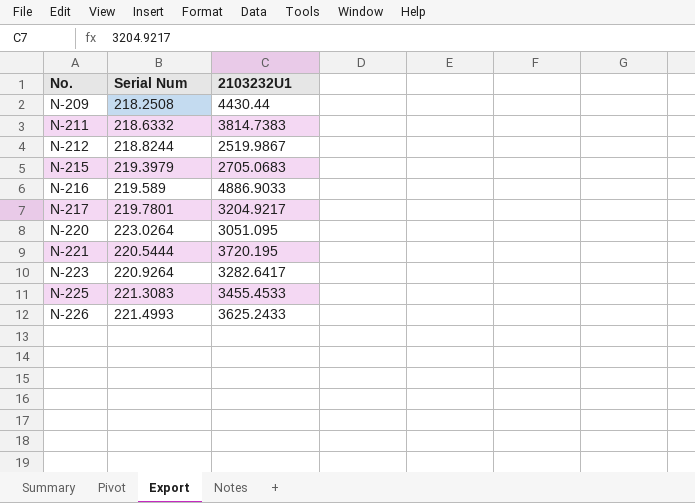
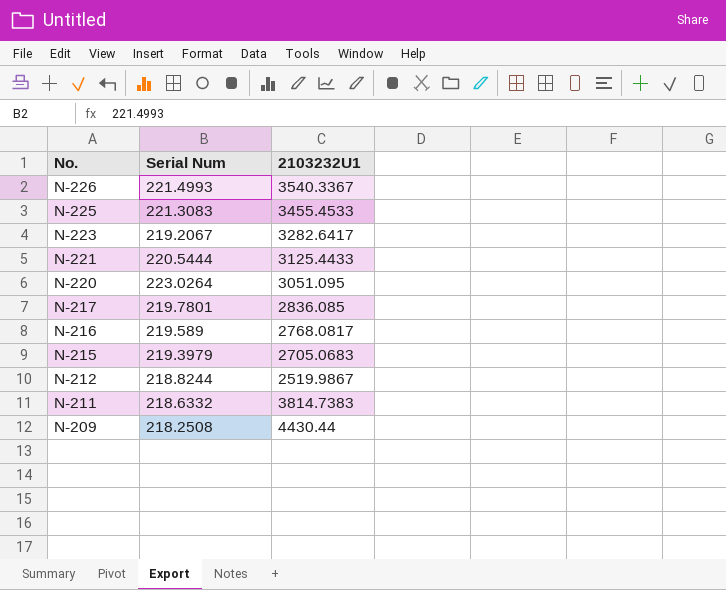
row order: No. ascending -> No. descending
N-226 | 2103232U1: 3625.2433 -> 3540.3367
N-223 | Serial Num: 220.9264 -> 219.2067
N-221 | 2103232U1: 3720.195 -> 3125.4433
N-217 | 2103232U1: 3204.9217 -> 2836.085
N-216 | 2103232U1: 4886.9033 -> 2768.0817

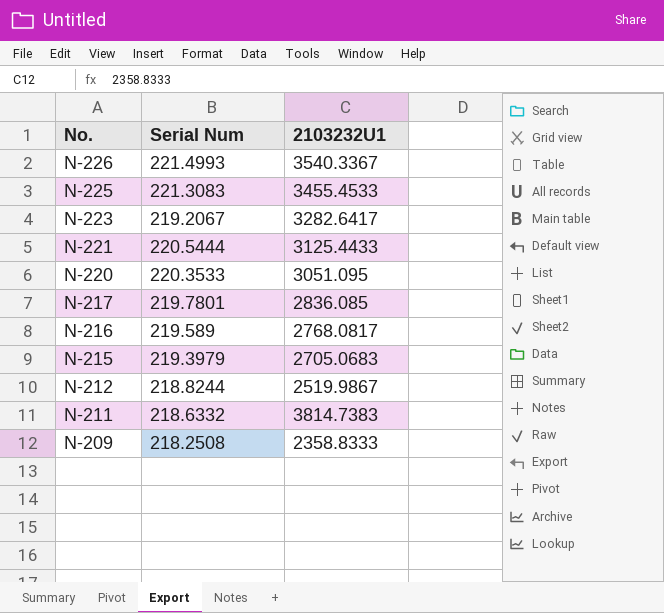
N-220 | Serial Num: 223.0264 -> 220.3533
N-209 | 2103232U1: 4430.44 -> 2358.8333

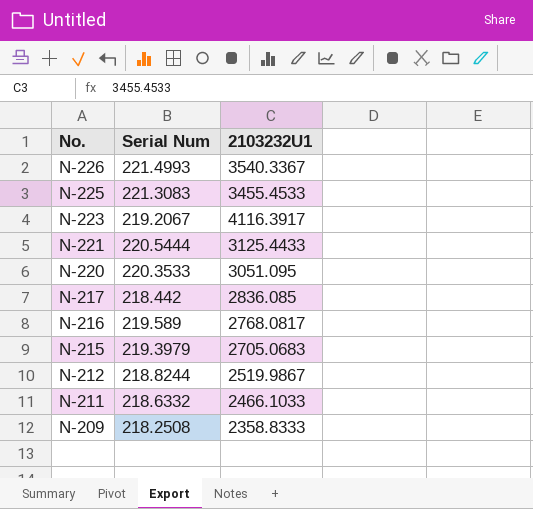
N-223 | 2103232U1: 3282.6417 -> 4116.3917
N-217 | Serial Num: 219.7801 -> 218.442
N-211 | 2103232U1: 3814.7383 -> 2466.1033

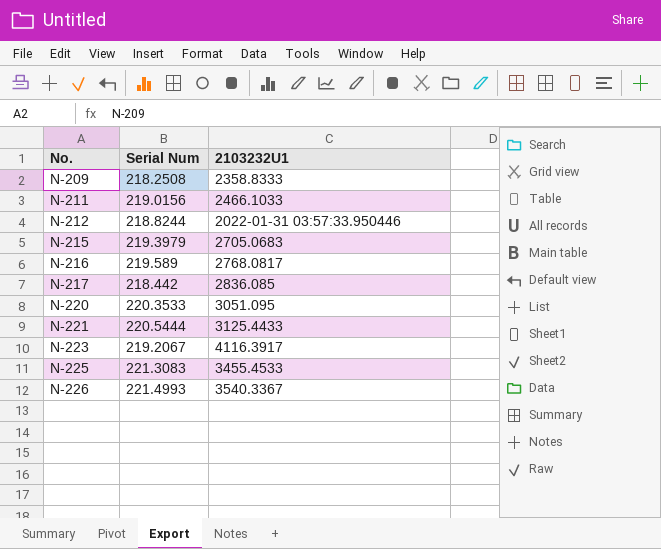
row order: No. descending -> No. ascending
N-211 | Serial Num: 218.6332 -> 219.0156
N-212 | 2103232U1: 2519.9867 -> 2022-01-31 03:57:33.950446

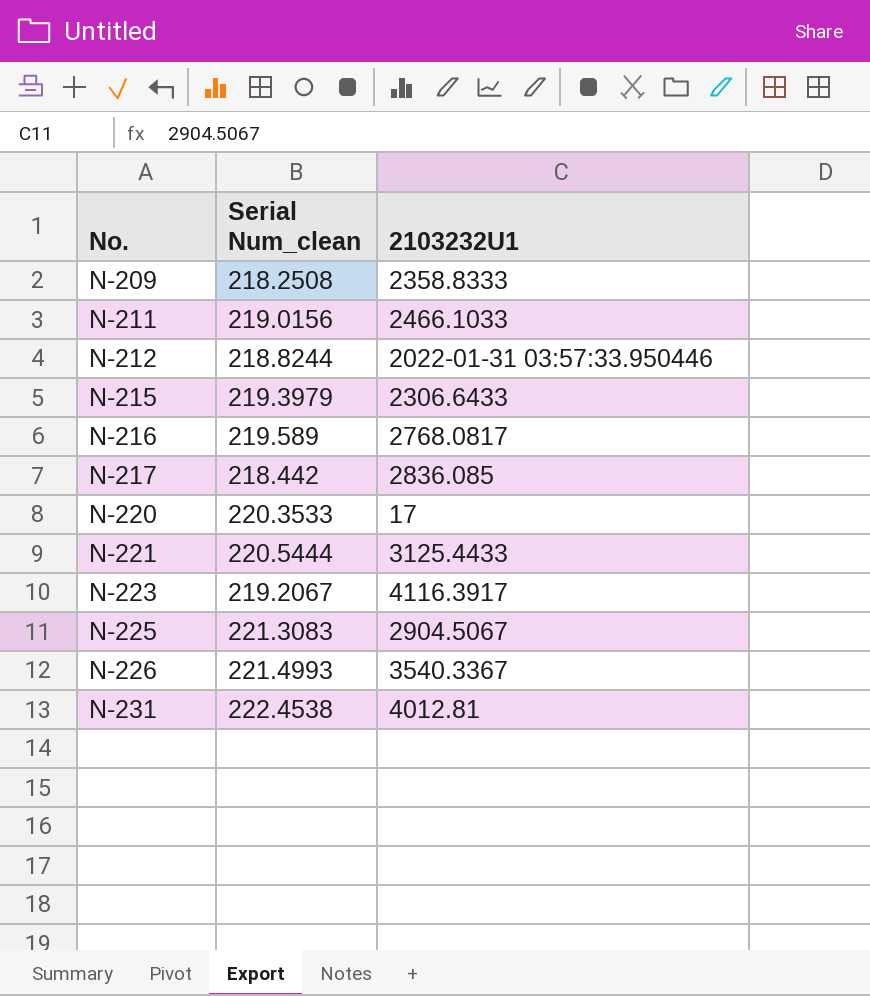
column name: Serial Num -> Serial Num_clean
N-215 | 2103232U1: 2705.0683 -> 2306.6433
N-220 | 2103232U1: 3051.095 -> 17
N-225 | 2103232U1: 3455.4533 -> 2904.5067
row N-231: none -> 222.4538 | 4012.81

